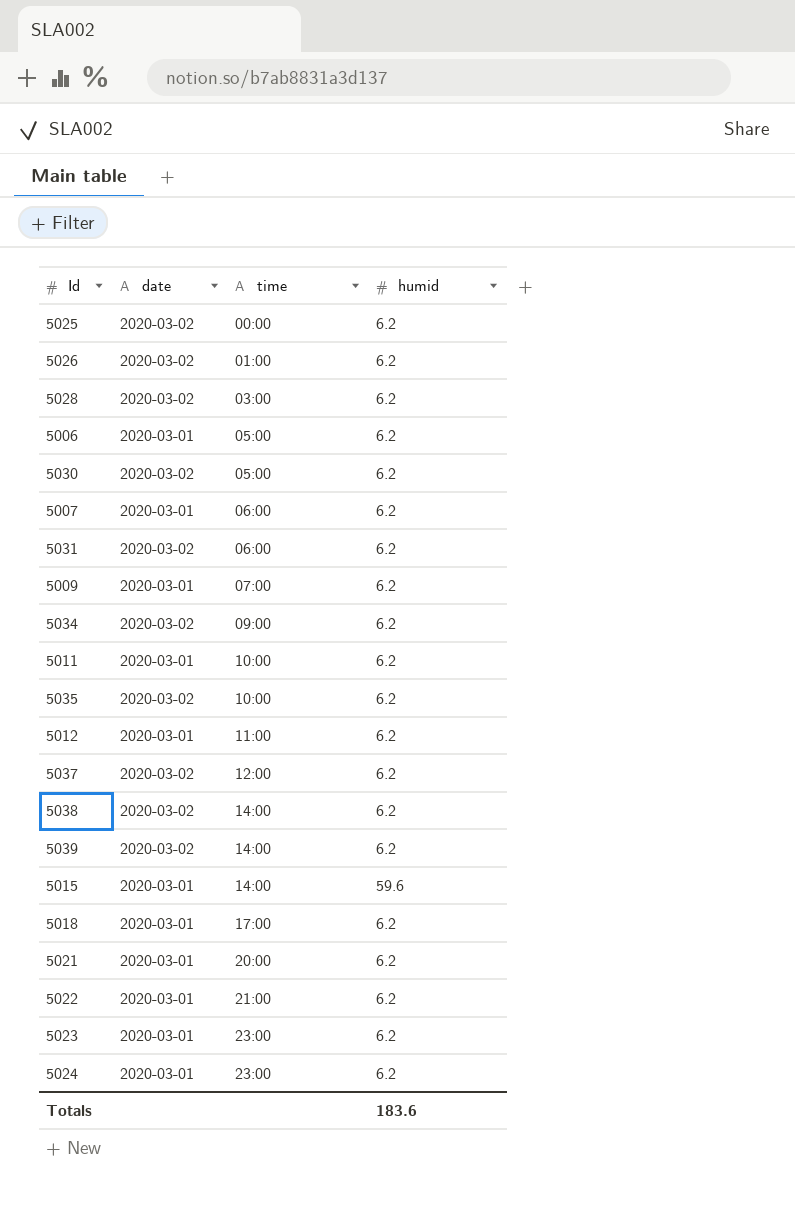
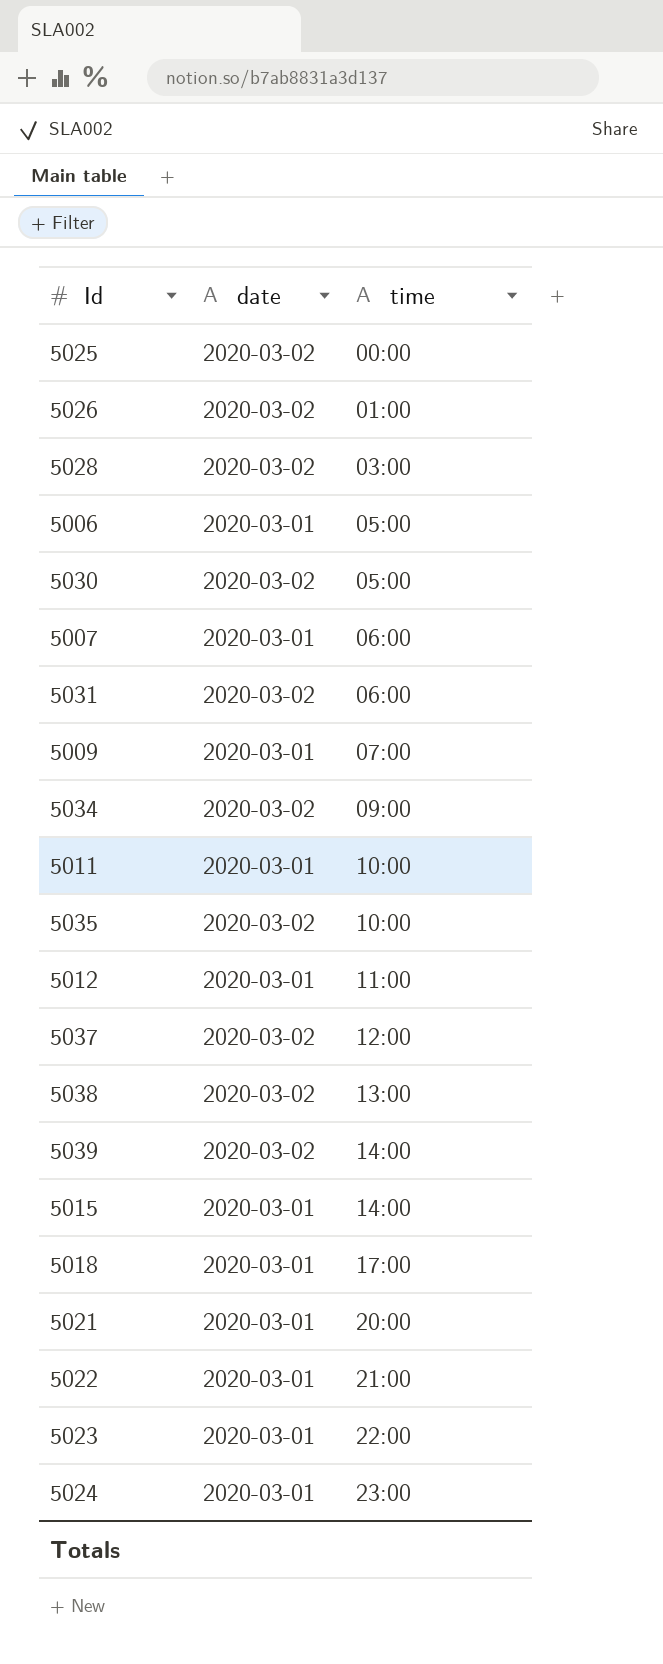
column humid | position: 4 -> none
5038 | time: 14:00 -> 13:00
5023 | time: 23:00 -> 22:00

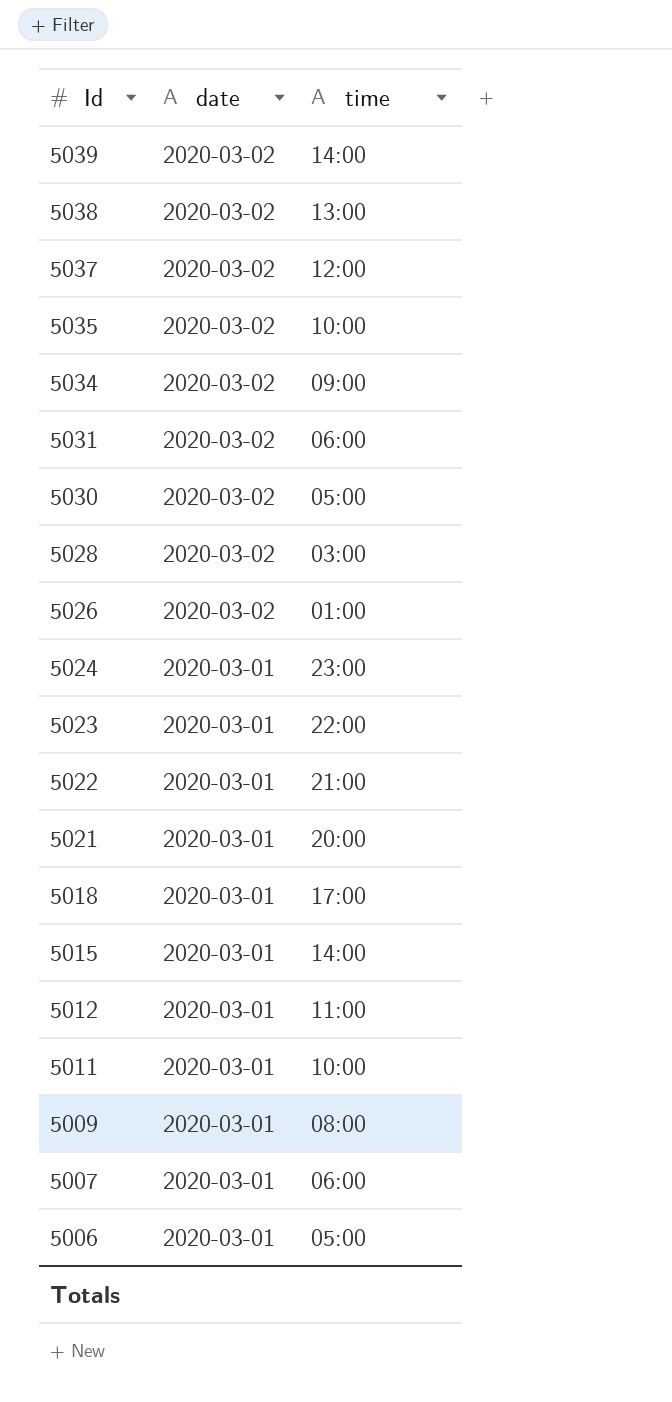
row order: time ascending -> Id descending
row 5025: 2020-03-02 | 00:00 -> none
5009 | time: 07:00 -> 08:00

